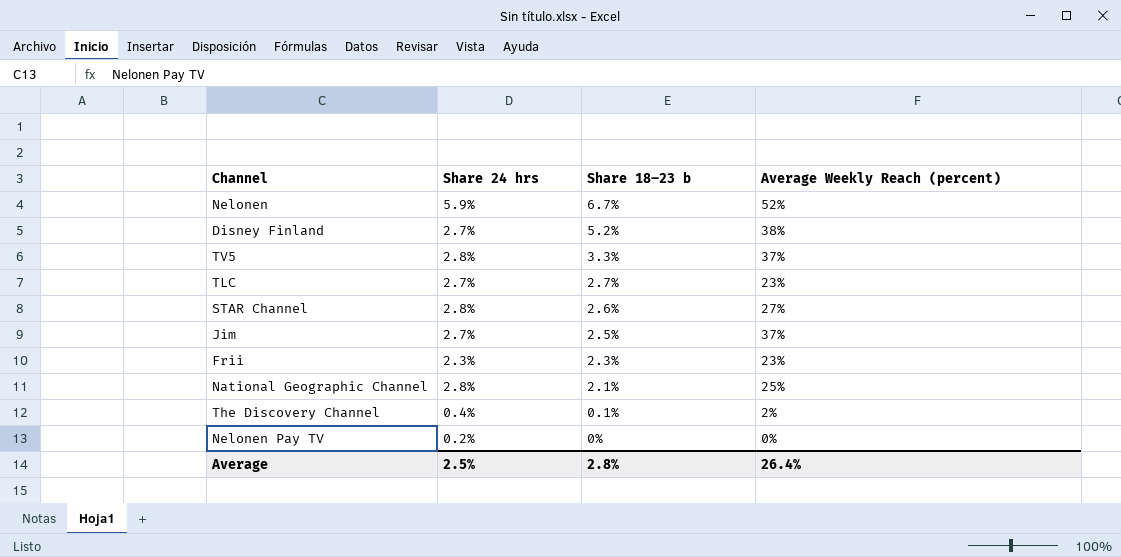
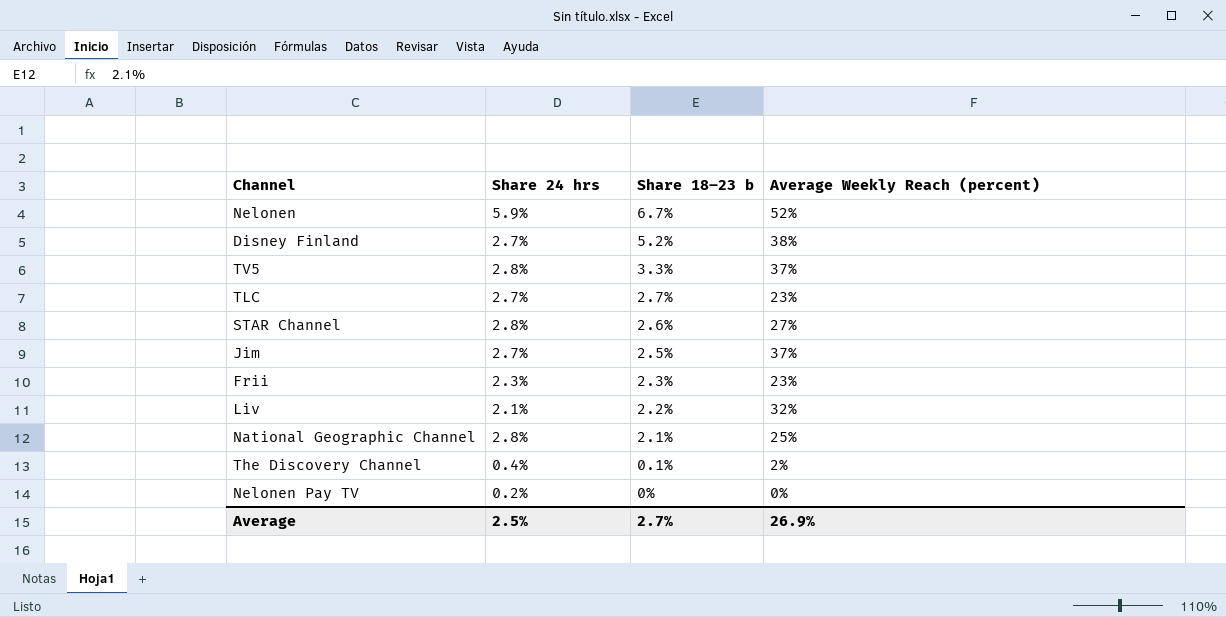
row Liv: none -> 2.1% | 2.2% | 32%
Average | Share 18–23 b: 2.8% -> 2.7%
Average | Average Weekly Reach (percent): 26.4% -> 26.9%

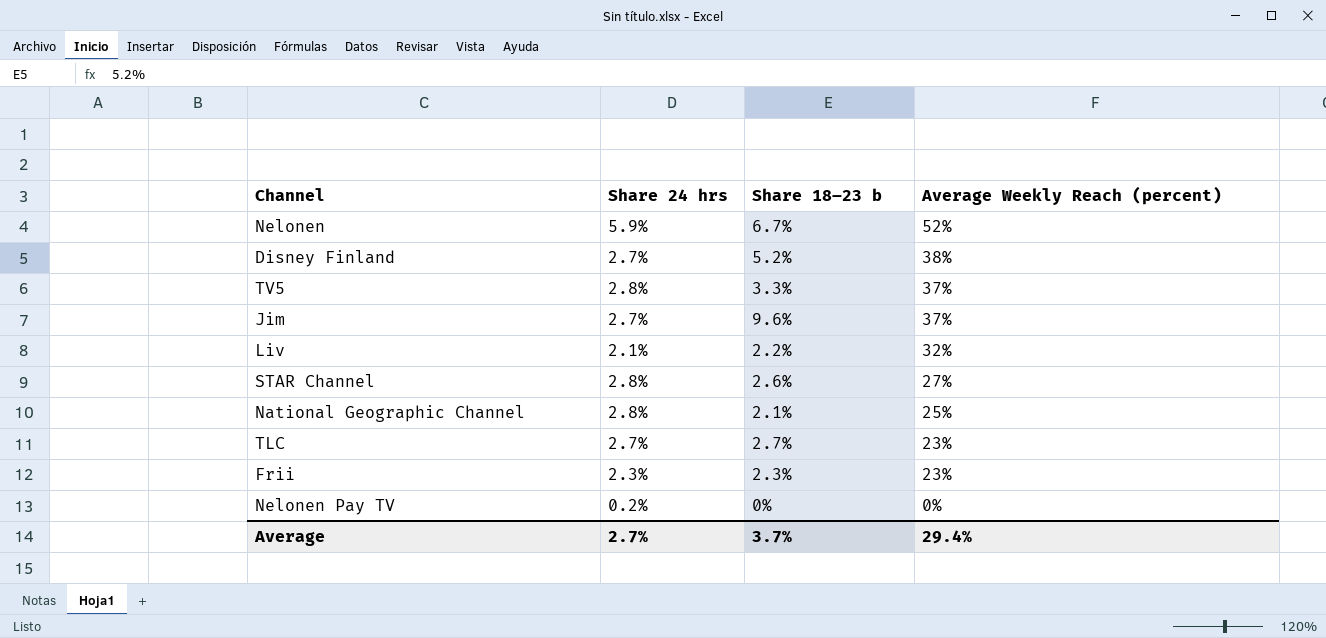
row order: Share 18–23 b descending -> Average Weekly Reach (percent) descending
row The Discovery Channel: 0.4% | 0.1% | 2% -> none
Jim | Share 18–23 b: 2.5% -> 9.6%
Average | Share 24 hrs: 2.5% -> 2.7%
Average | Share 18–23 b: 2.7% -> 3.7%
Average | Average Weekly Reach (percent): 26.9% -> 29.4%

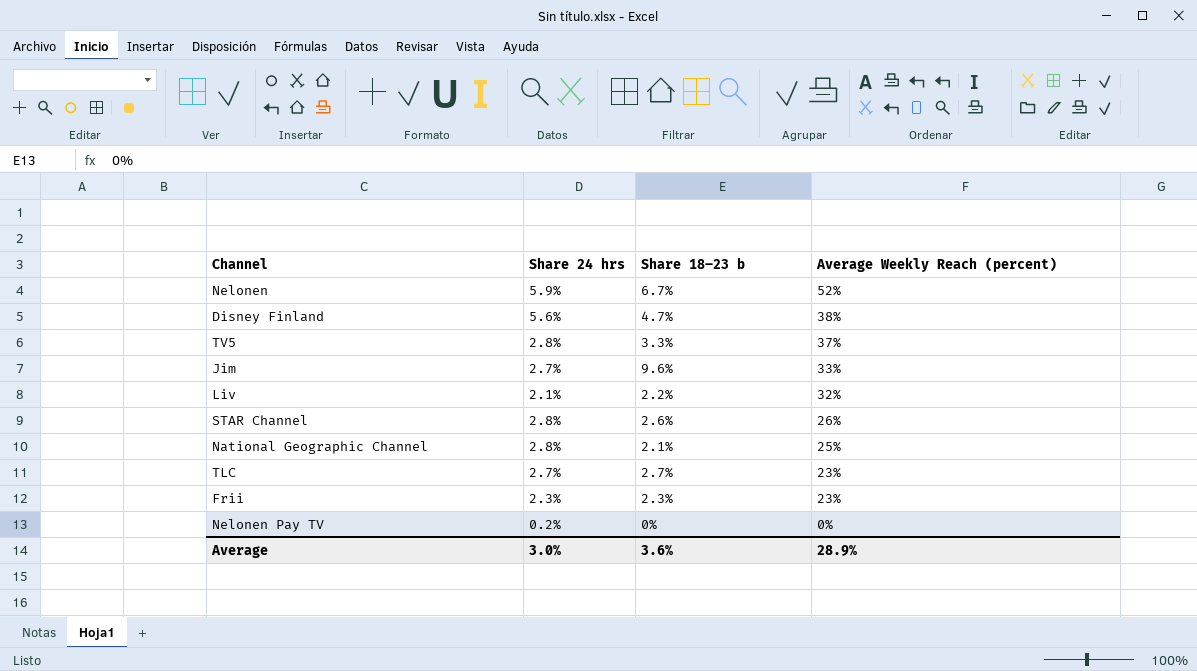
Disney Finland | Share 24 hrs: 2.7% -> 5.6%
Disney Finland | Share 18–23 b: 5.2% -> 4.7%
Jim | Average Weekly Reach (percent): 37% -> 33%
STAR Channel | Average Weekly Reach (percent): 27% -> 26%
Average | Share 24 hrs: 2.7% -> 3.0%
Average | Share 18–23 b: 3.7% -> 3.6%
Average | Average Weekly Reach (percent): 29.4% -> 28.9%

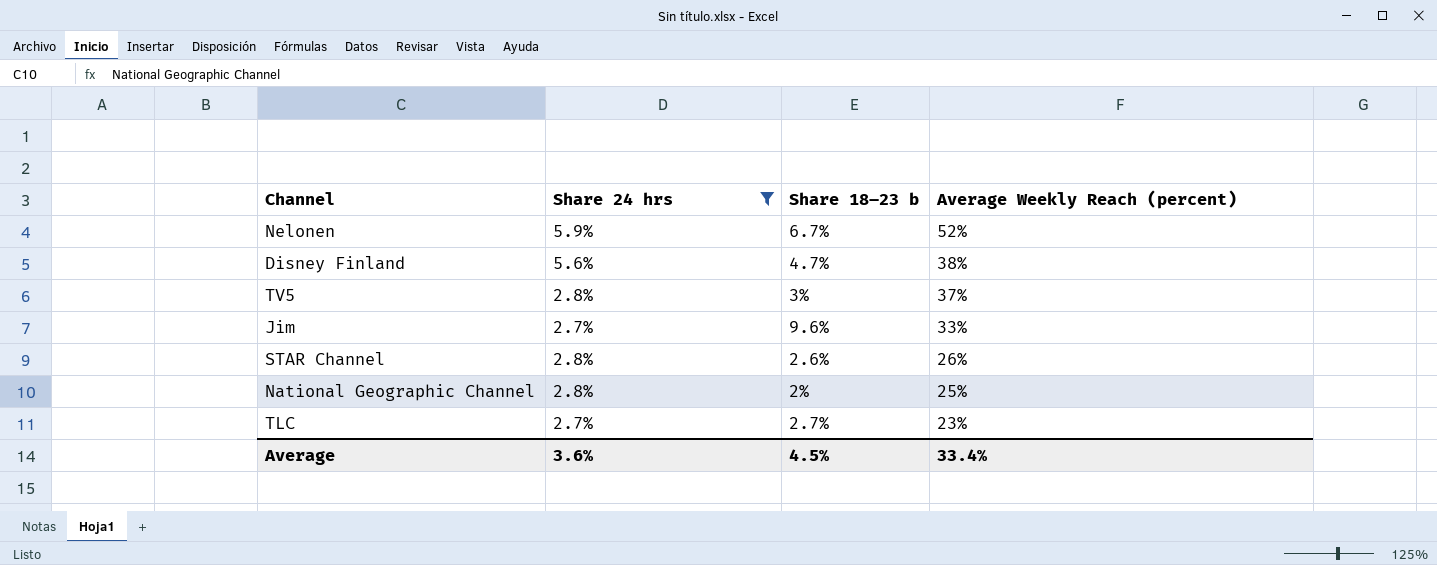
filter: none -> Share 24 hrs >= 2.7%
TV5 | Share 18–23 b: 3.3% -> 3%
National Geographic Channel | Share 18–23 b: 2.1% -> 2%
Average | Share 24 hrs: 3.0% -> 3.6%
Average | Share 18–23 b: 3.6% -> 4.5%
Average | Average Weekly Reach (percent): 28.9% -> 33.4%

